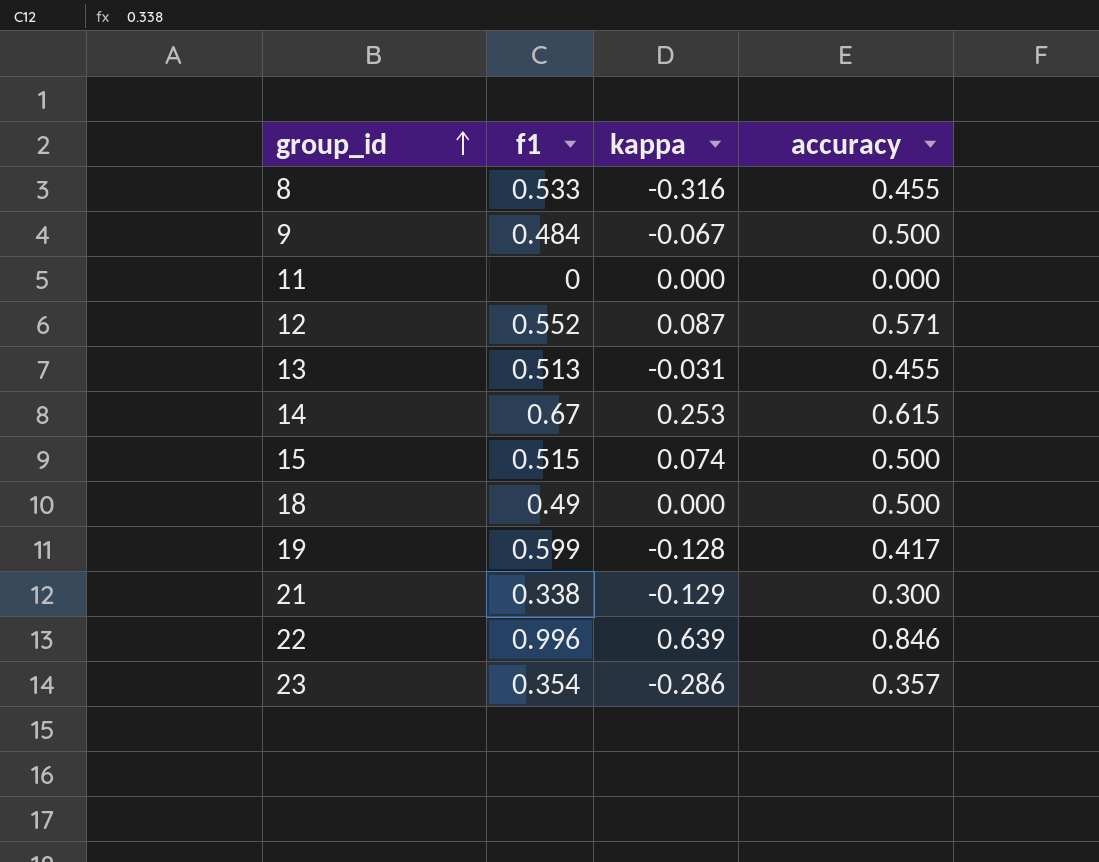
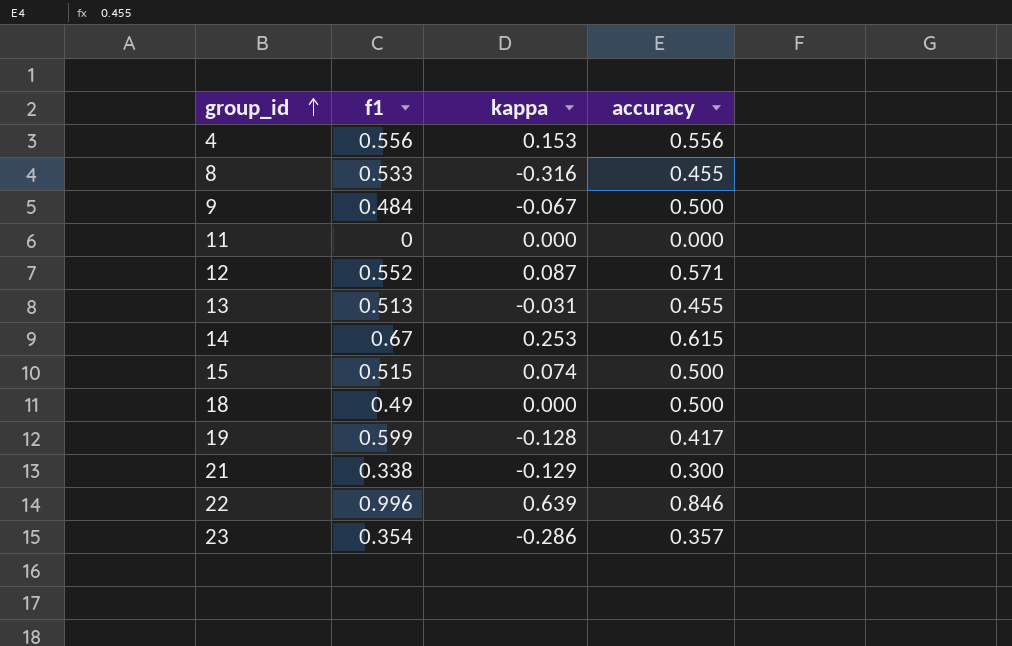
row 4: none -> 0.556 | 0.153 | 0.556

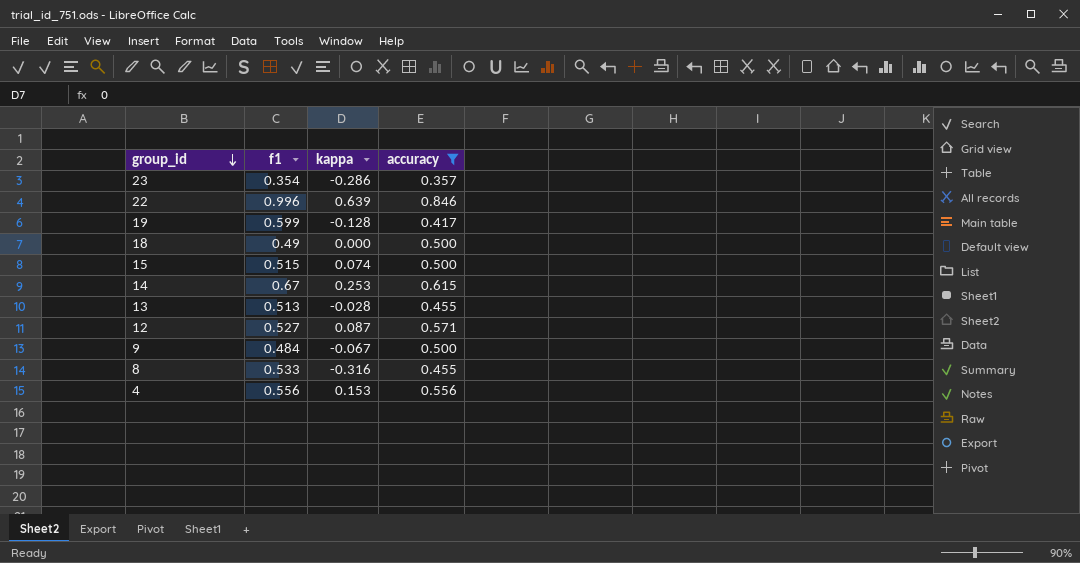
filter: none -> accuracy >= 0.357
row order: group_id ascending -> group_id descending
13 | kappa: -0.031 -> -0.028
12 | f1: 0.552 -> 0.527

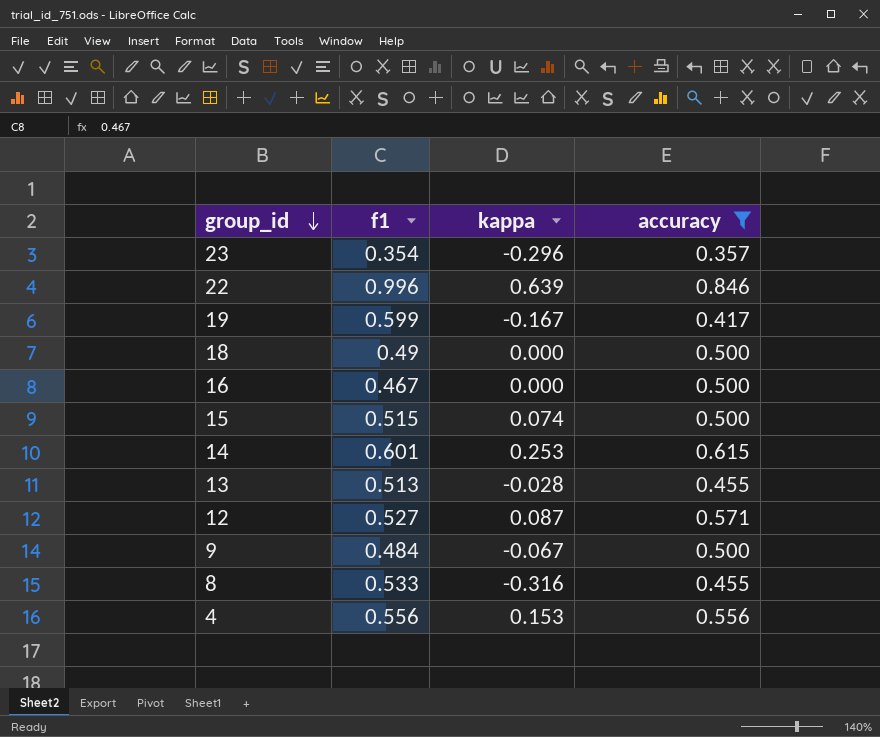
23 | kappa: -0.286 -> -0.296
19 | kappa: -0.128 -> -0.167
row 16: none -> 0.467 | 0.000 | 0.500
14 | f1: 0.67 -> 0.601

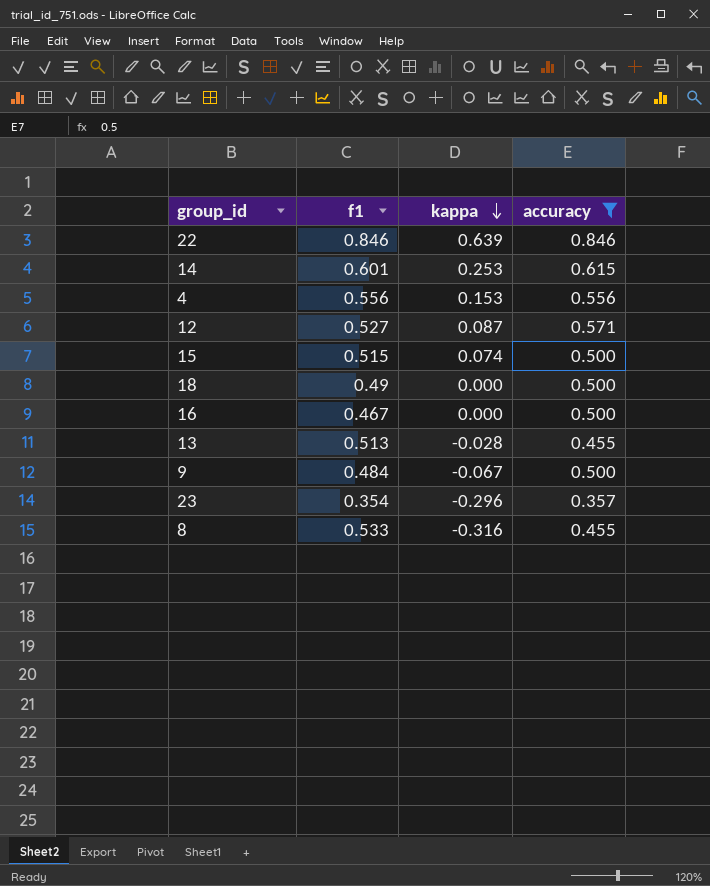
row order: group_id descending -> kappa descending
row 19: 0.599 | -0.167 | 0.417 -> none
22 | f1: 0.996 -> 0.846

